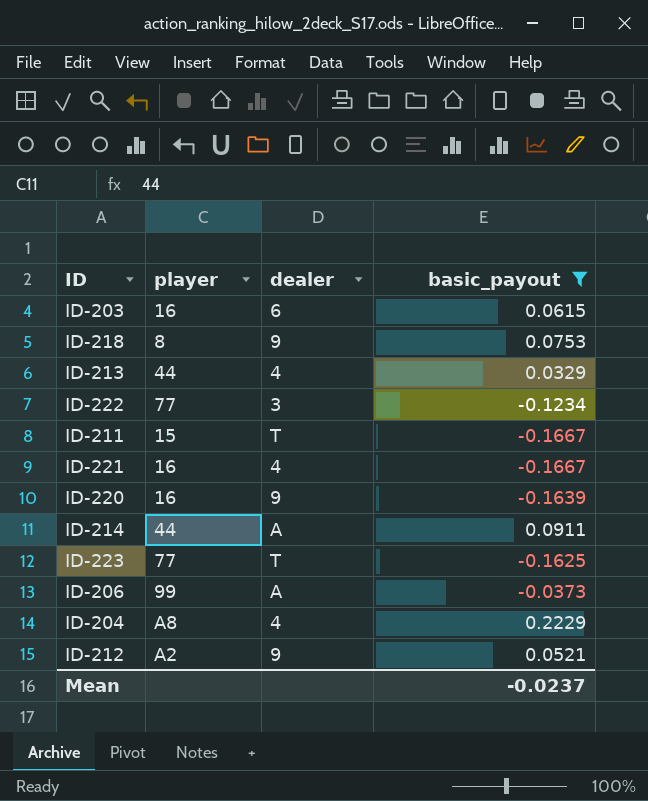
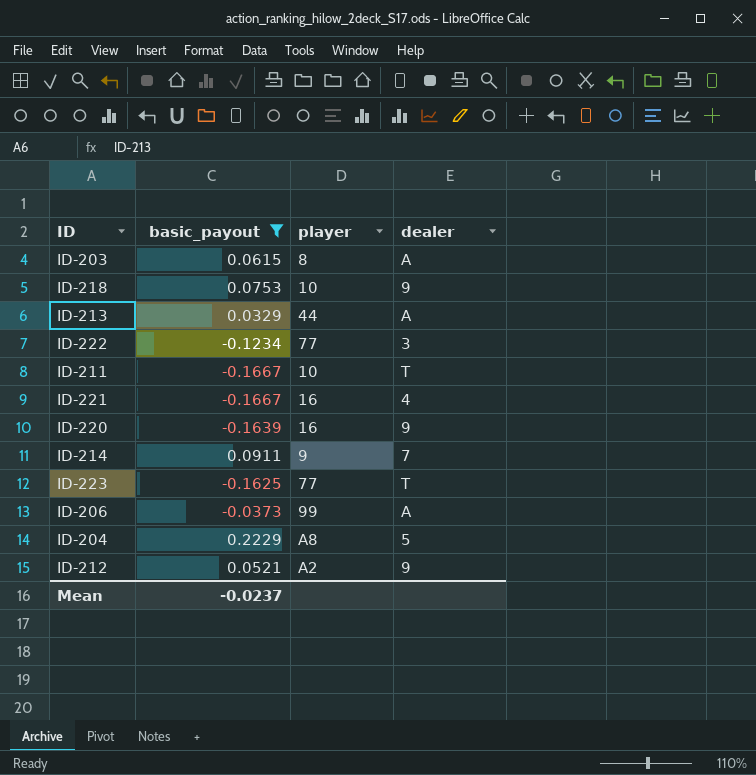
column basic_payout | position: 4 -> 2
ID-203 | player: 16 -> 8
ID-203 | dealer: 6 -> A
ID-218 | player: 8 -> 10
ID-213 | dealer: 4 -> A
ID-211 | player: 15 -> 10
ID-214 | player: 44 -> 9
ID-214 | dealer: A -> 7
ID-204 | dealer: 4 -> 5

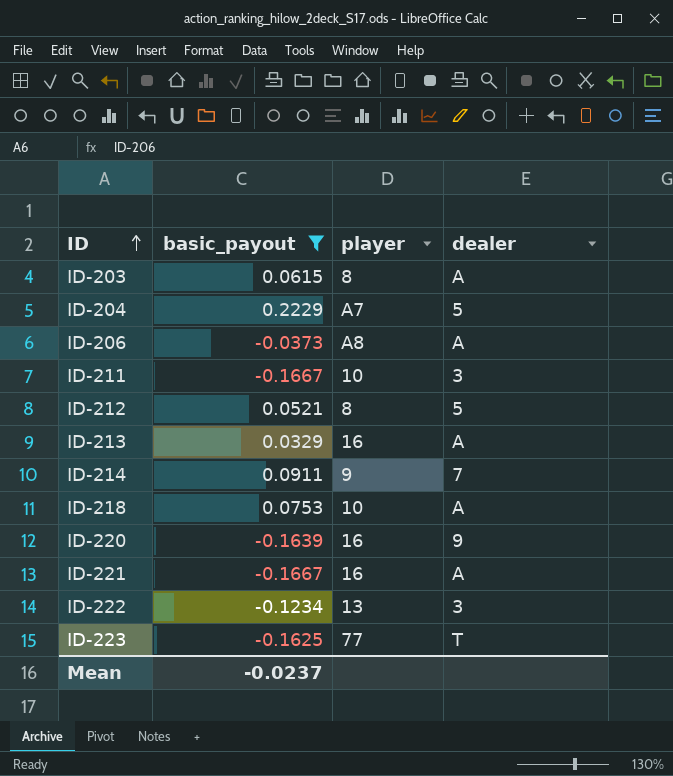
row order: none -> ID ascending
ID-204 | player: A8 -> A7
ID-206 | player: 99 -> A8
ID-211 | dealer: T -> 3
ID-212 | player: A2 -> 8
ID-212 | dealer: 9 -> 5
ID-213 | player: 44 -> 16
ID-218 | dealer: 9 -> A
ID-221 | dealer: 4 -> A
ID-222 | player: 77 -> 13

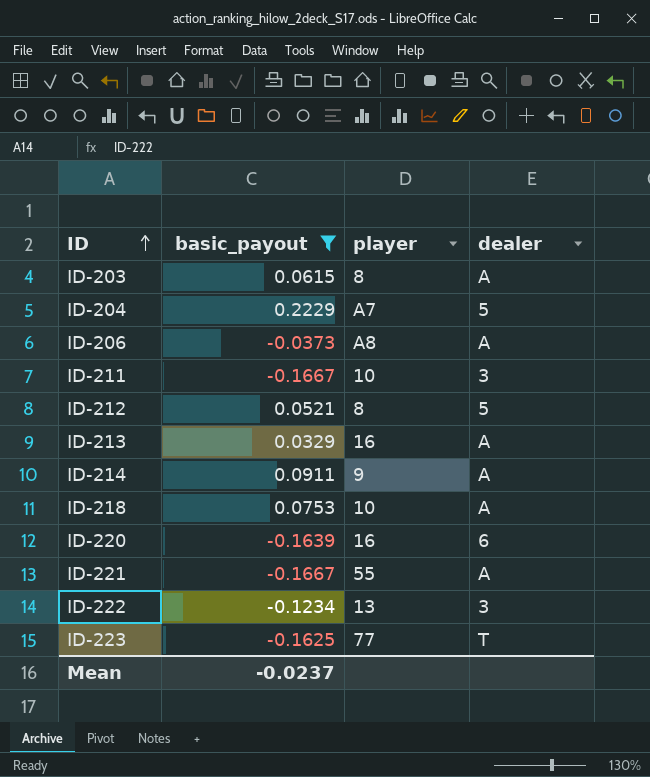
ID-214 | dealer: 7 -> A
ID-220 | dealer: 9 -> 6
ID-221 | player: 16 -> 55

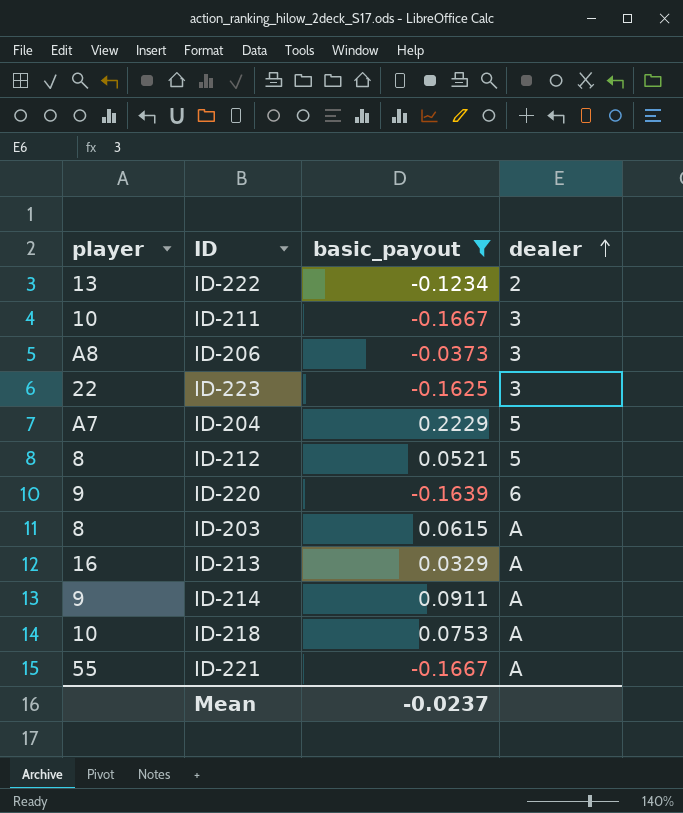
row order: ID ascending -> dealer ascending
column player | position: 3 -> 1
ID-222 | dealer: 3 -> 2
ID-206 | dealer: A -> 3
ID-223 | player: 77 -> 22
ID-223 | dealer: T -> 3
ID-220 | player: 16 -> 9

